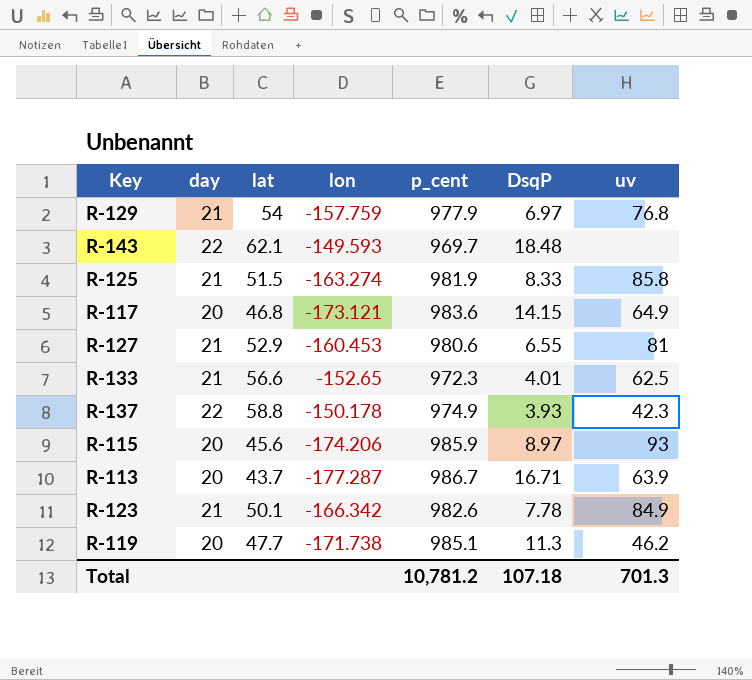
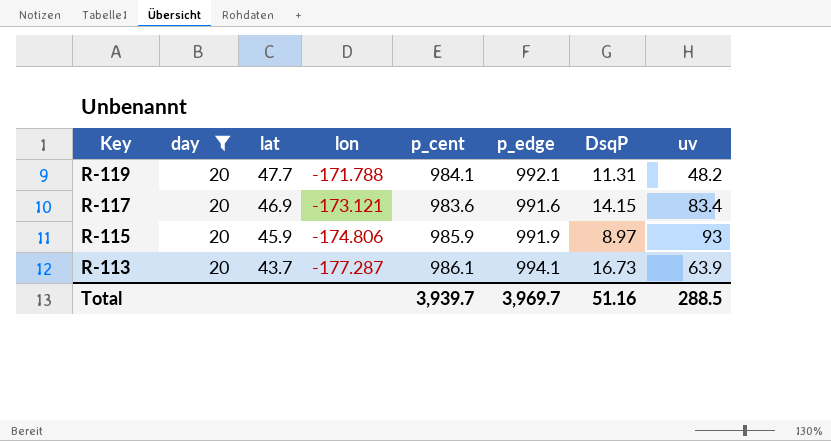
filter: none -> day = 20
row order: none -> Key descending
column p_edge | position: none -> 6
R-119 | lon: -171.738 -> -171.788
R-119 | p_cent: 985.1 -> 984.1
R-119 | DsqP: 11.3 -> 11.31
R-119 | uv: 46.2 -> 48.2
R-117 | lat: 46.8 -> 46.9
R-117 | uv: 64.9 -> 83.4
R-115 | lat: 45.6 -> 45.9
R-115 | lon: -174.206 -> -174.806
R-113 | p_cent: 986.7 -> 986.1
R-113 | DsqP: 16.71 -> 16.73
Total | p_cent: 10,781.2 -> 3,939.7
Total | DsqP: 107.18 -> 51.16
Total | uv: 701.3 -> 288.5

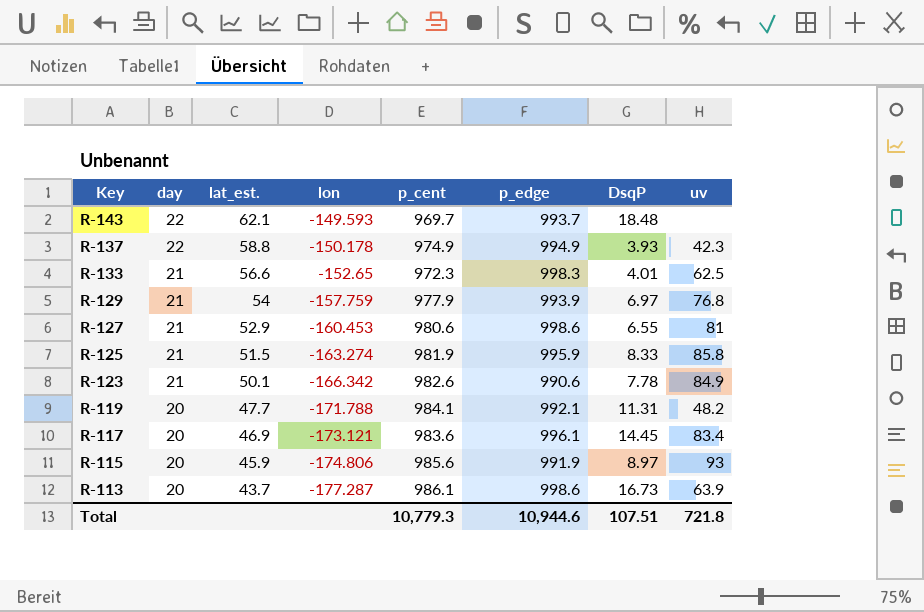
filter: day = 20 -> none
column name: lat -> lat_est.
R-117 | p_edge: 991.6 -> 996.1
R-117 | DsqP: 14.15 -> 14.45
R-115 | p_cent: 985.9 -> 985.6
R-113 | p_edge: 994.1 -> 998.6
Total | p_cent: 3,939.7 -> 10,779.3
Total | p_edge: 3,969.7 -> 10,944.6
Total | DsqP: 51.16 -> 107.51
Total | uv: 288.5 -> 721.8

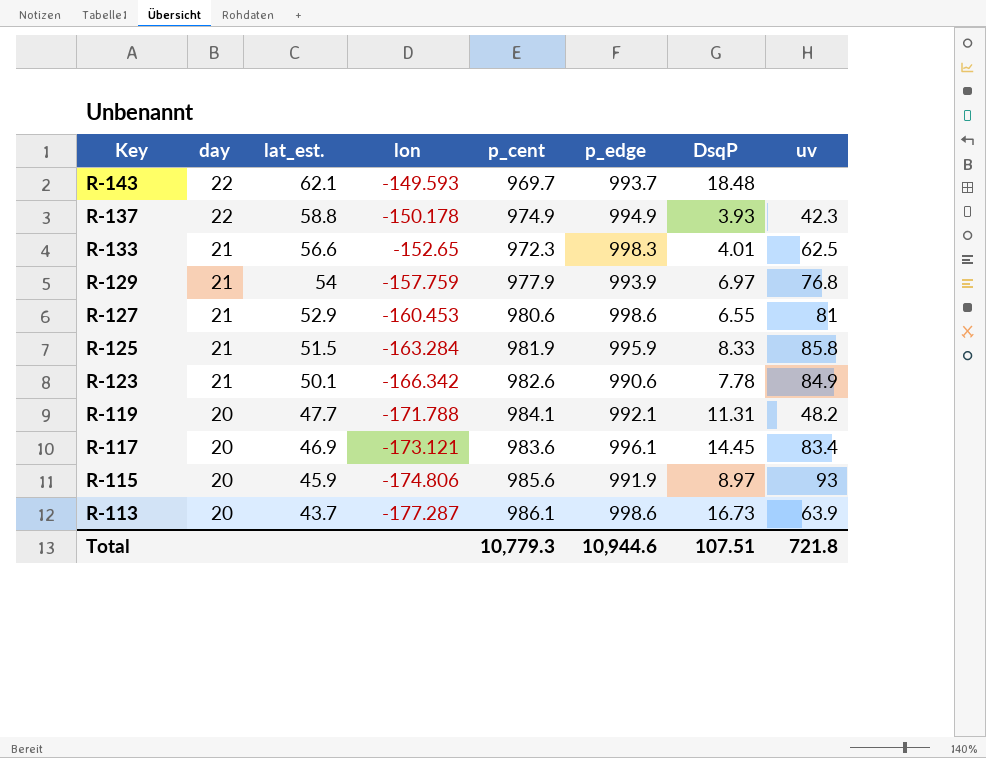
R-125 | lon: -163.274 -> -163.284

